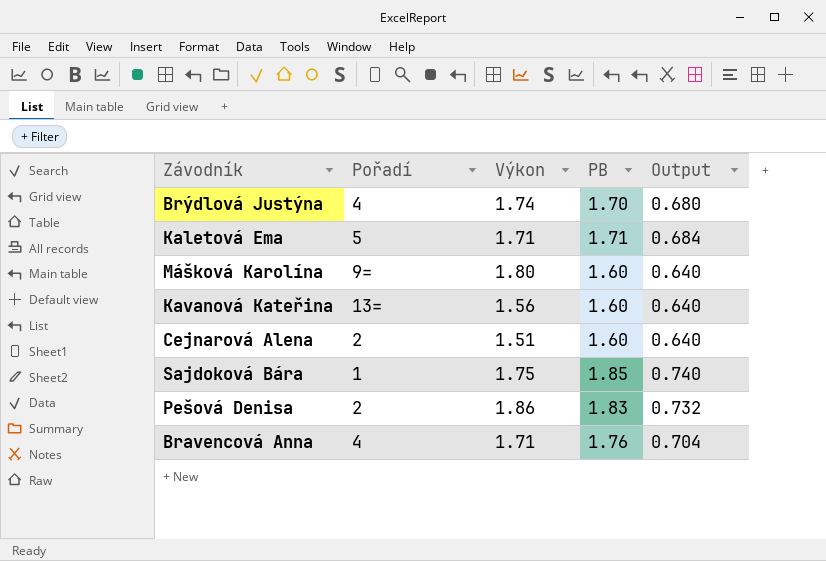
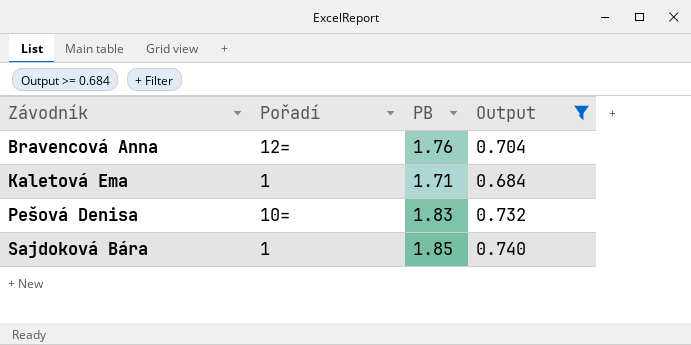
filter: none -> Output >= 0.684
row order: none -> Závodník ascending
column Výkon | position: 3 -> none
Bravencová Anna | Pořadí: 4 -> 12=
Kaletová Ema | Pořadí: 5 -> 1
Pešová Denisa | Pořadí: 2 -> 10=

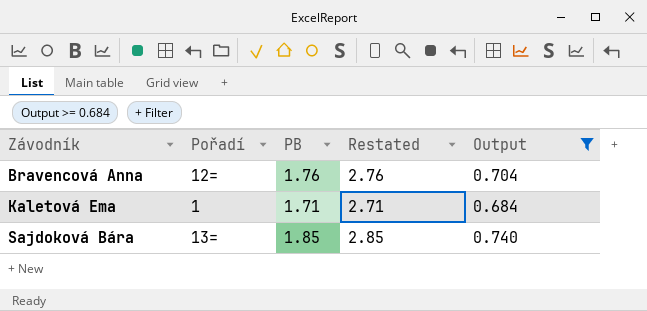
column Restated | formula: none -> [PB] + 1
row Pešová Denisa: 10= | 1.83 | 0.732 -> none
Sajdoková Bára | Pořadí: 1 -> 13=

